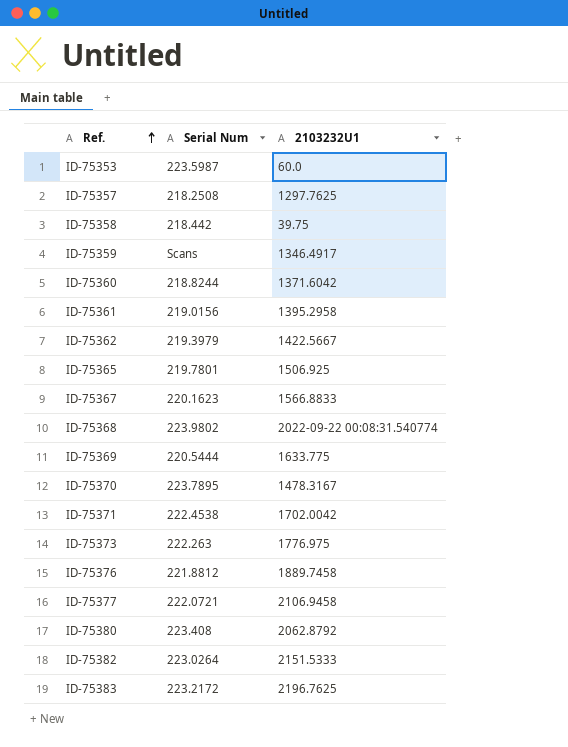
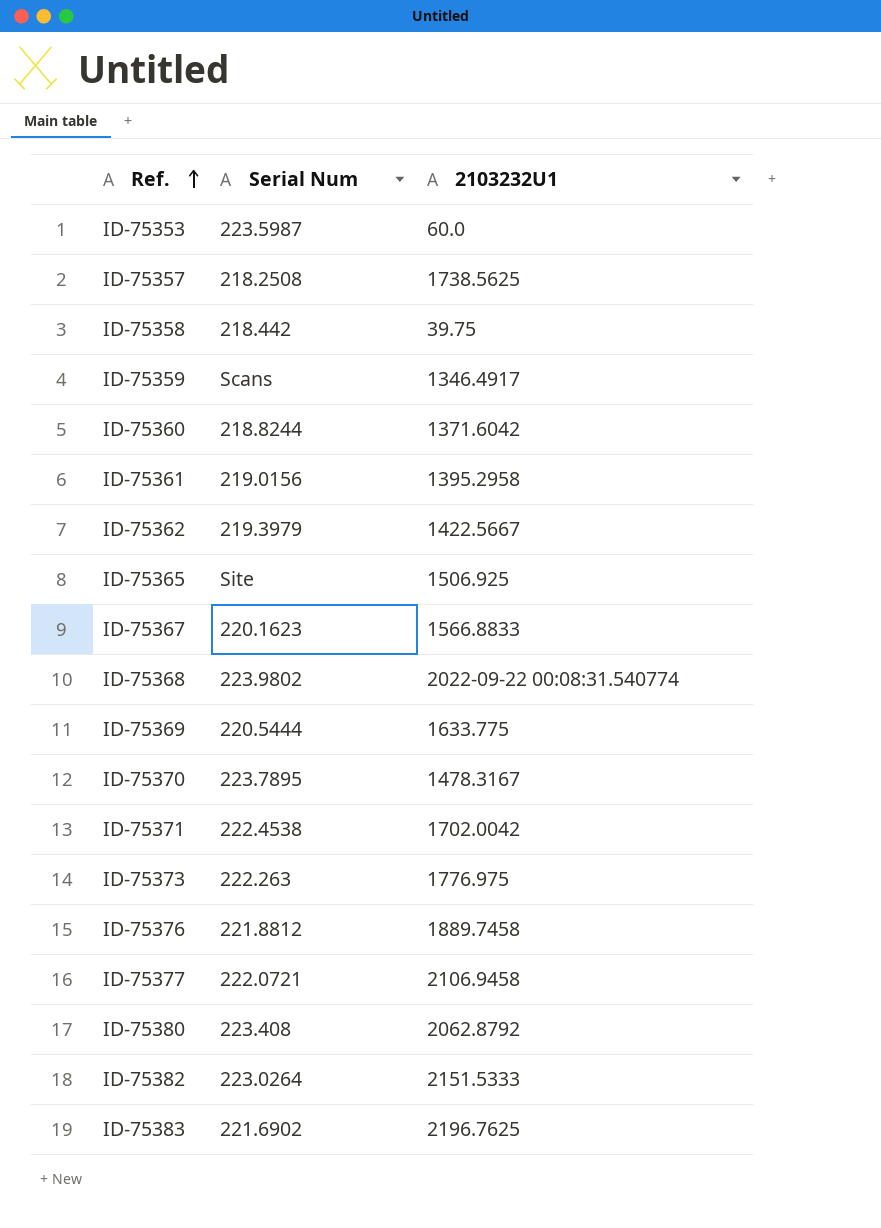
ID-75357 | 2103232U1: 1297.7625 -> 1738.5625
ID-75365 | Serial Num: 219.7801 -> Site
ID-75383 | Serial Num: 223.2172 -> 221.6902

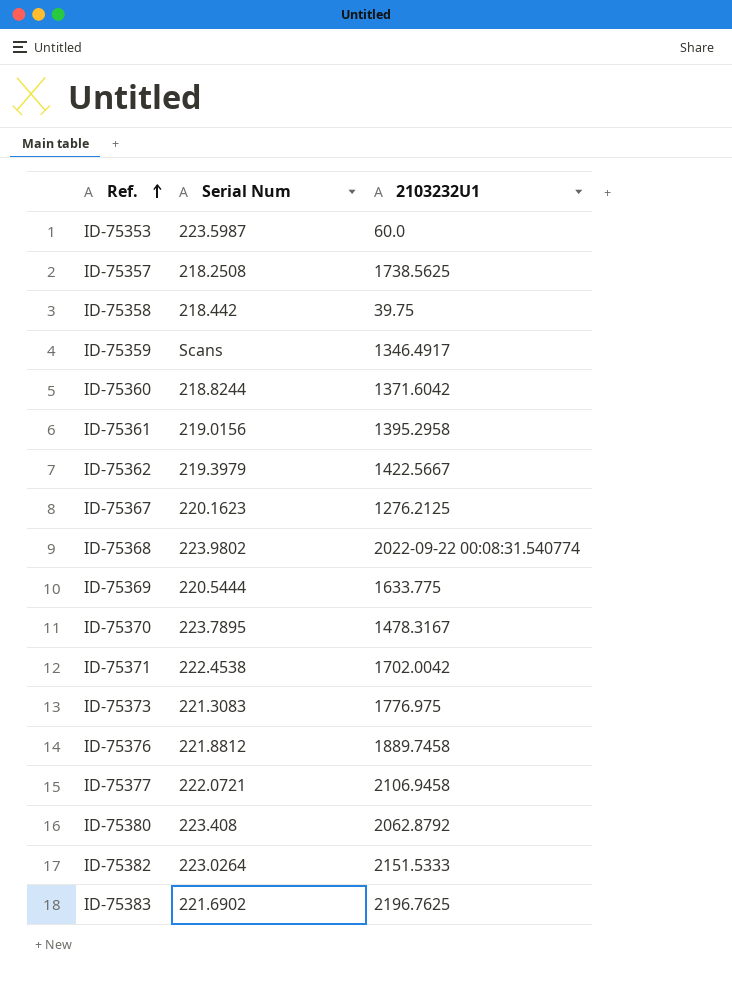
row ID-75365: Site | 1506.925 -> none
ID-75367 | 2103232U1: 1566.8833 -> 1276.2125
ID-75373 | Serial Num: 222.263 -> 221.3083

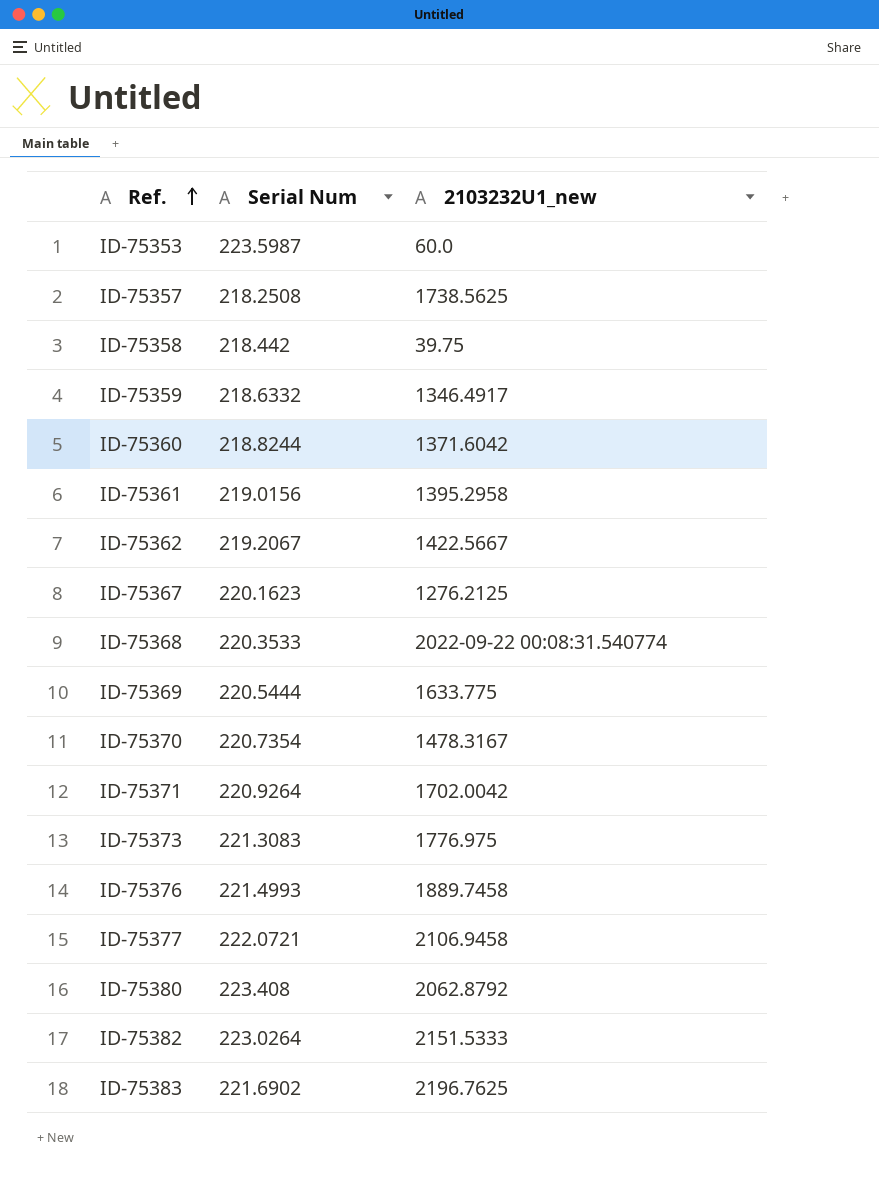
column name: 2103232U1 -> 2103232U1_new
ID-75359 | Serial Num: Scans -> 218.6332
ID-75362 | Serial Num: 219.3979 -> 219.2067
ID-75368 | Serial Num: 223.9802 -> 220.3533
ID-75370 | Serial Num: 223.7895 -> 220.7354
ID-75371 | Serial Num: 222.4538 -> 220.9264
ID-75376 | Serial Num: 221.8812 -> 221.4993

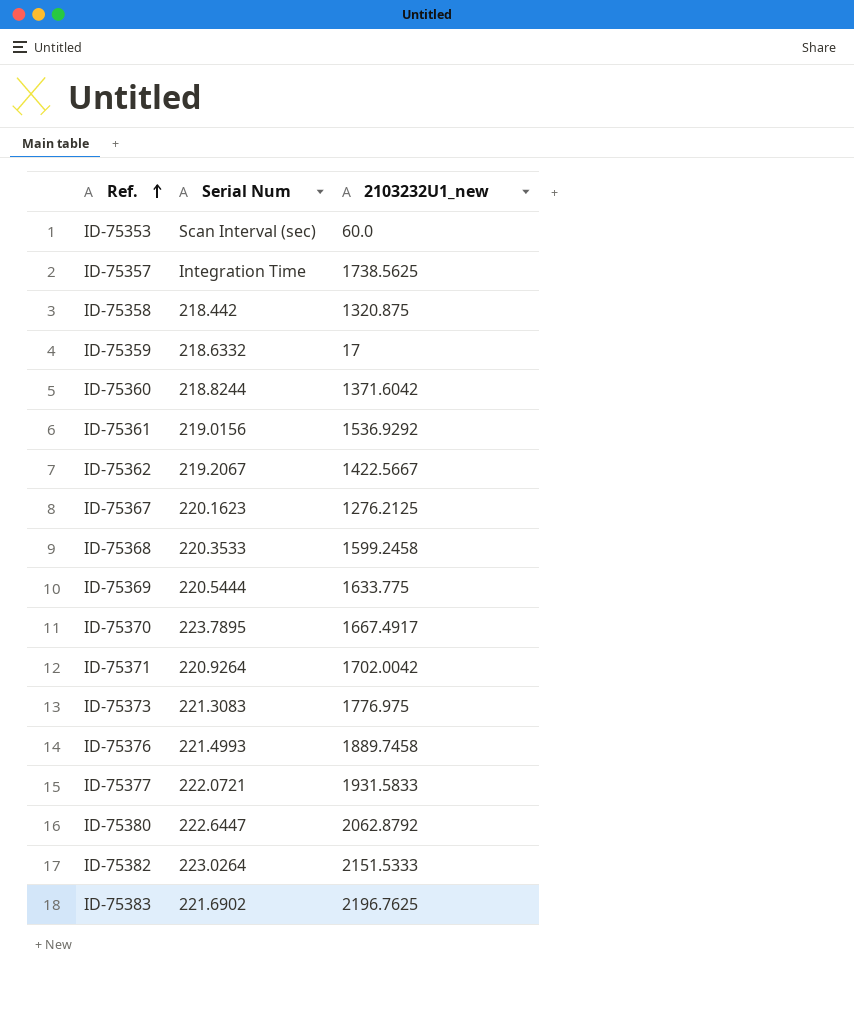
ID-75353 | Serial Num: 223.5987 -> Scan Interval (sec)
ID-75357 | Serial Num: 218.2508 -> Integration Time
ID-75358 | 2103232U1_new: 39.75 -> 1320.875
ID-75359 | 2103232U1_new: 1346.4917 -> 17
ID-75361 | 2103232U1_new: 1395.2958 -> 1536.9292
ID-75368 | 2103232U1_new: 2022-09-22 00:08:31.540774 -> 1599.2458
ID-75370 | Serial Num: 220.7354 -> 223.7895
ID-75370 | 2103232U1_new: 1478.3167 -> 1667.4917
ID-75377 | 2103232U1_new: 2106.9458 -> 1931.5833
ID-75380 | Serial Num: 223.408 -> 222.6447

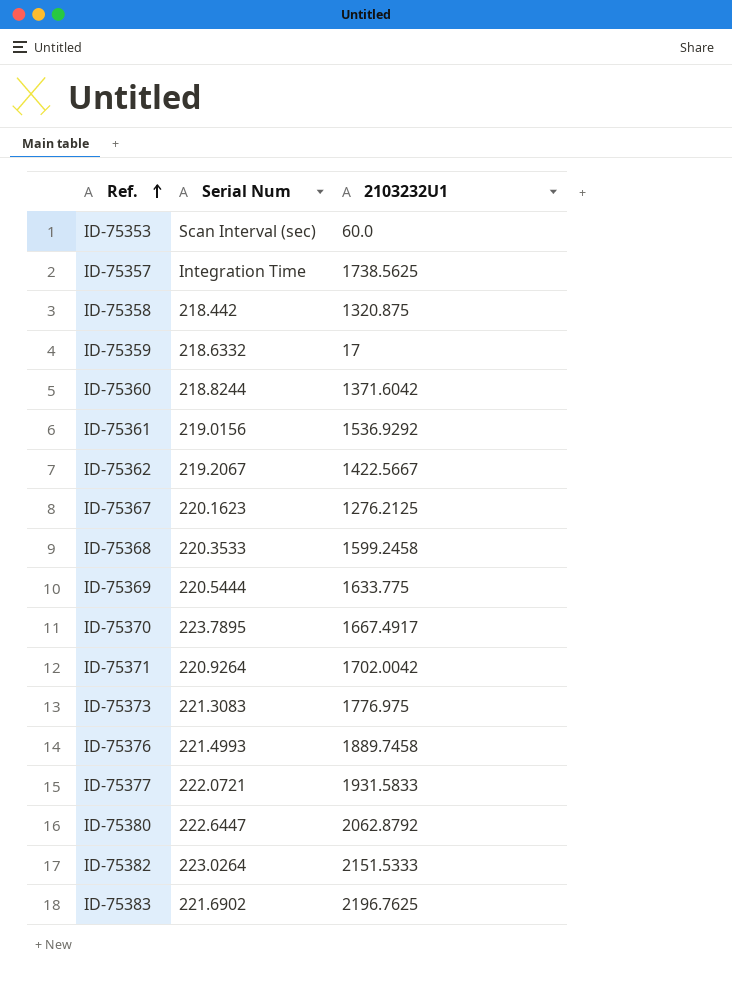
column name: 2103232U1_new -> 2103232U1

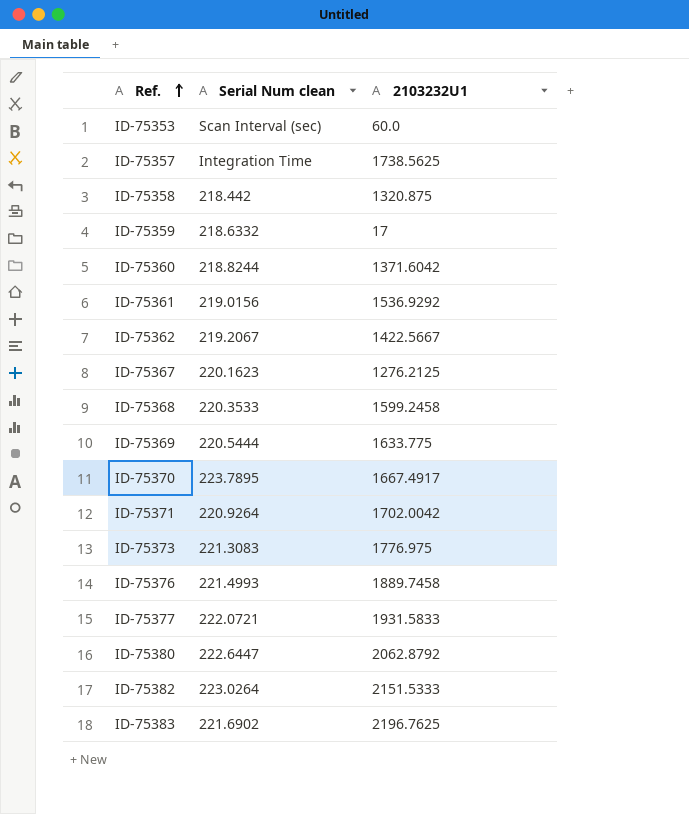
column name: Serial Num -> Serial Num clean

